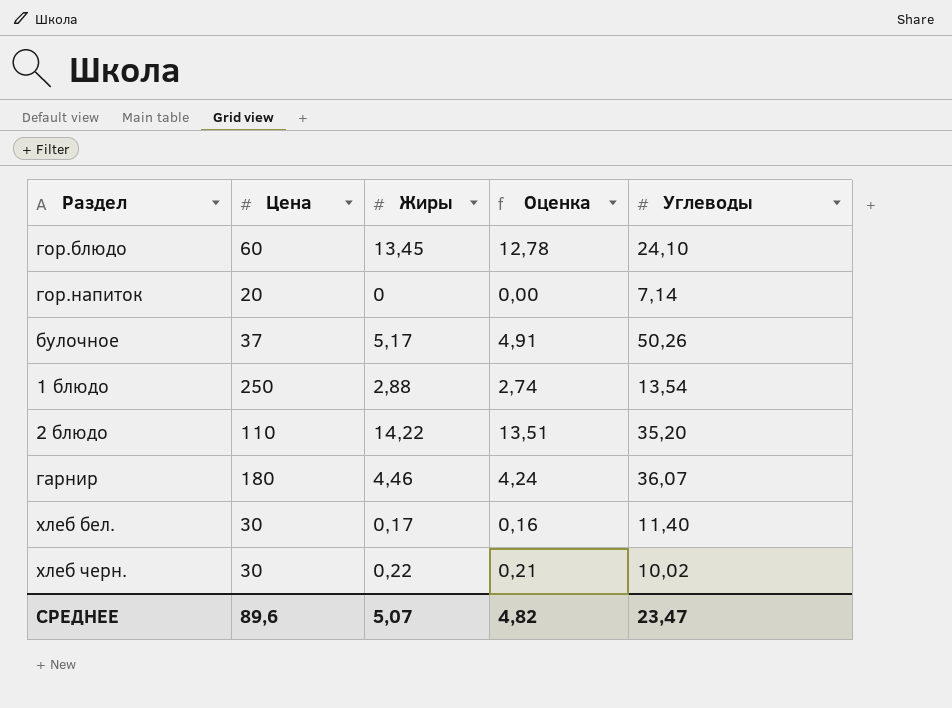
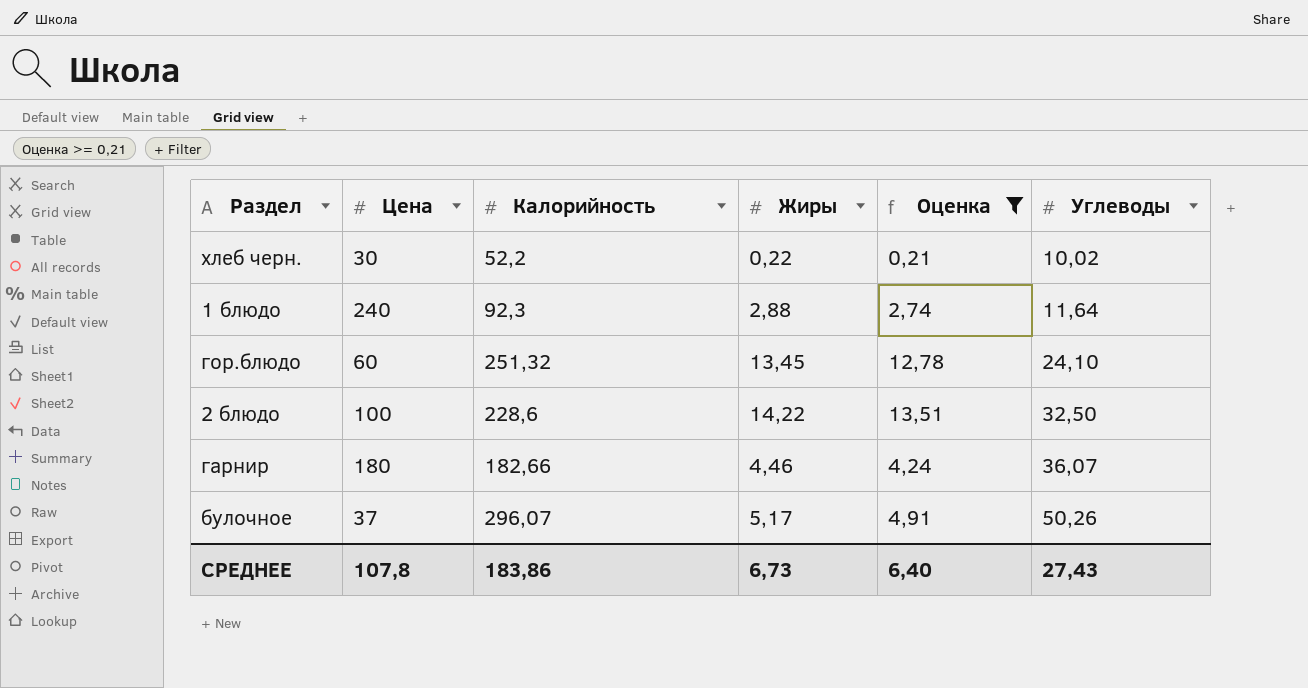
filter: none -> Оценка >= 0,21
row order: none -> Углеводы ascending
column Калорийность | position: none -> 3
1 блюдо | Цена: 250 -> 240
1 блюдо | Углеводы: 13,54 -> 11,64
2 блюдо | Цена: 110 -> 100
2 блюдо | Углеводы: 35,20 -> 32,50
СРЕДНЕЕ | Цена: 89,6 -> 107,8
СРЕДНЕЕ | Жиры: 5,07 -> 6,73
СРЕДНЕЕ | Оценка: 4,82 -> 6,40
СРЕДНЕЕ | Углеводы: 23,47 -> 27,43

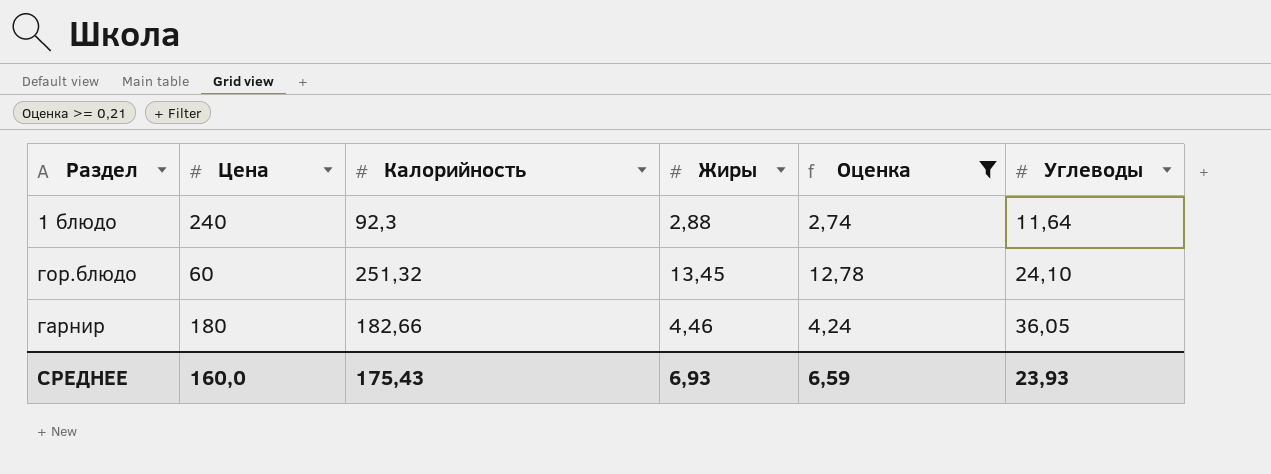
row хлеб черн.: 30 | 52,2 | 0,22 | 0,21 | 10,02 -> none
row 2 блюдо: 100 | 228,6 | 14,22 | 13,51 | 32,50 -> none
row булочное: 37 | 296,07 | 5,17 | 4,91 | 50,26 -> none
гарнир | Углеводы: 36,07 -> 36,05
СРЕДНЕЕ | Цена: 107,8 -> 160,0
СРЕДНЕЕ | Калорийность: 183,86 -> 175,43
СРЕДНЕЕ | Жиры: 6,73 -> 6,93
СРЕДНЕЕ | Оценка: 6,40 -> 6,59
СРЕДНЕЕ | Углеводы: 27,43 -> 23,93

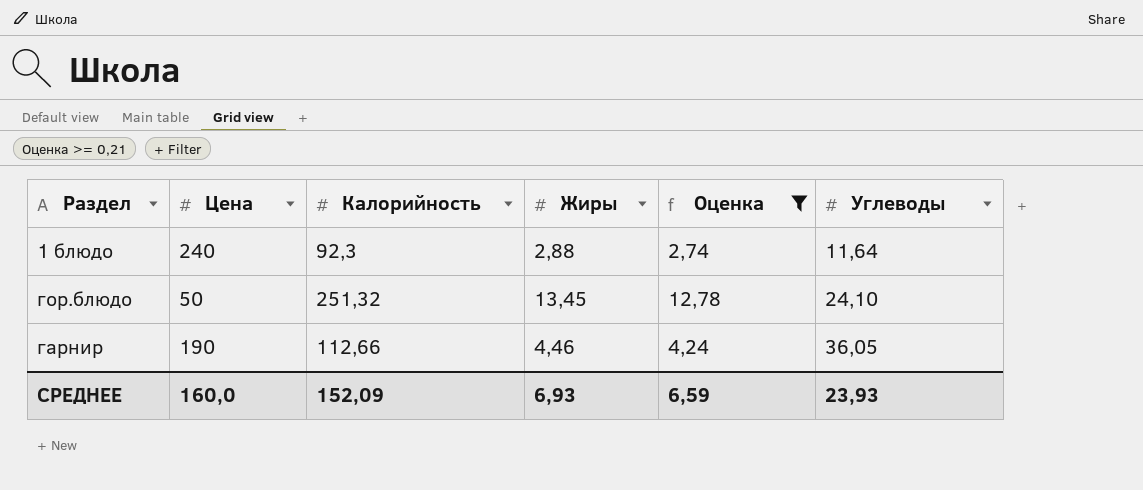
гор.блюдо | Цена: 60 -> 50
гарнир | Цена: 180 -> 190
гарнир | Калорийность: 182,66 -> 112,66
СРЕДНЕЕ | Калорийность: 175,43 -> 152,09

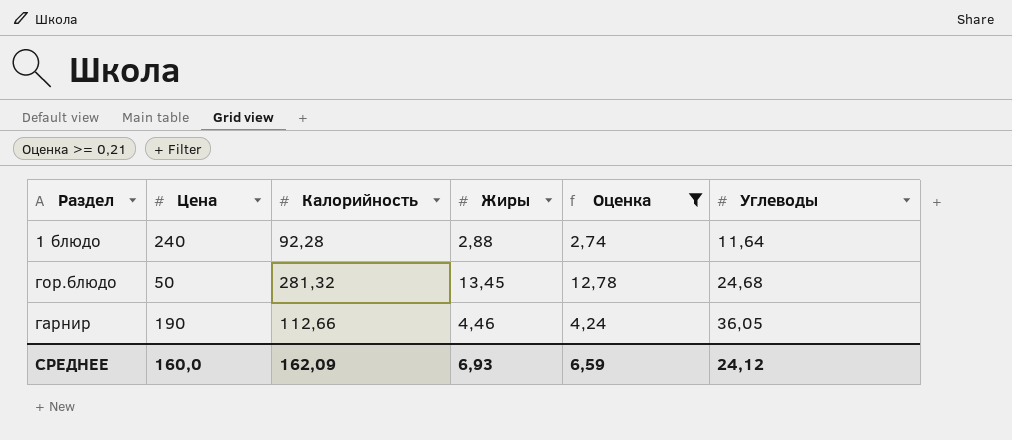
1 блюдо | Калорийность: 92,3 -> 92,28
гор.блюдо | Калорийность: 251,32 -> 281,32
гор.блюдо | Углеводы: 24,10 -> 24,68
СРЕДНЕЕ | Калорийность: 152,09 -> 162,09
СРЕДНЕЕ | Углеводы: 23,93 -> 24,12

